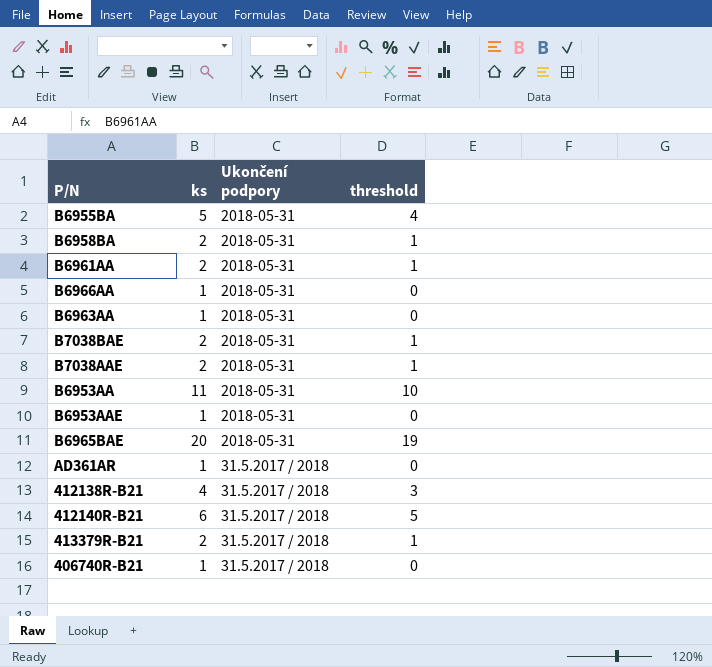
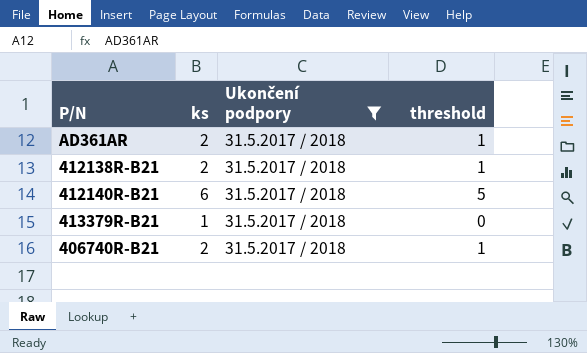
filter: none -> Ukončení podpory = 31.5.2017 / 2018
AD361AR | ks: 1 -> 2
AD361AR | threshold: 0 -> 1
412138R-B21 | ks: 4 -> 2
412138R-B21 | threshold: 3 -> 1
413379R-B21 | ks: 2 -> 1
413379R-B21 | threshold: 1 -> 0
406740R-B21 | ks: 1 -> 2
406740R-B21 | threshold: 0 -> 1

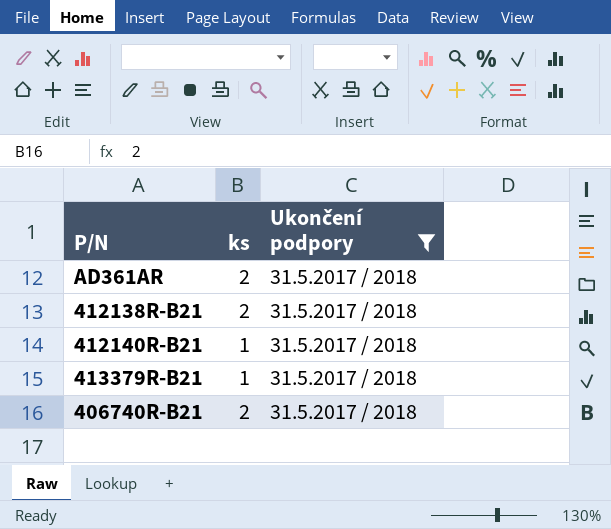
column threshold | formula: [ks] - 1 -> none
412140R-B21 | ks: 6 -> 1

